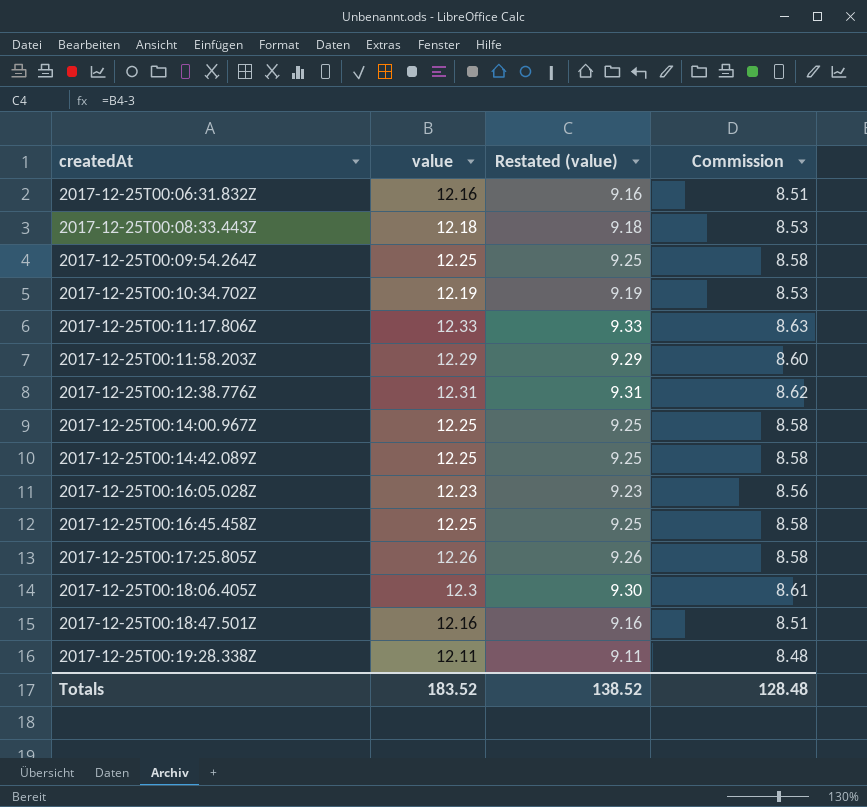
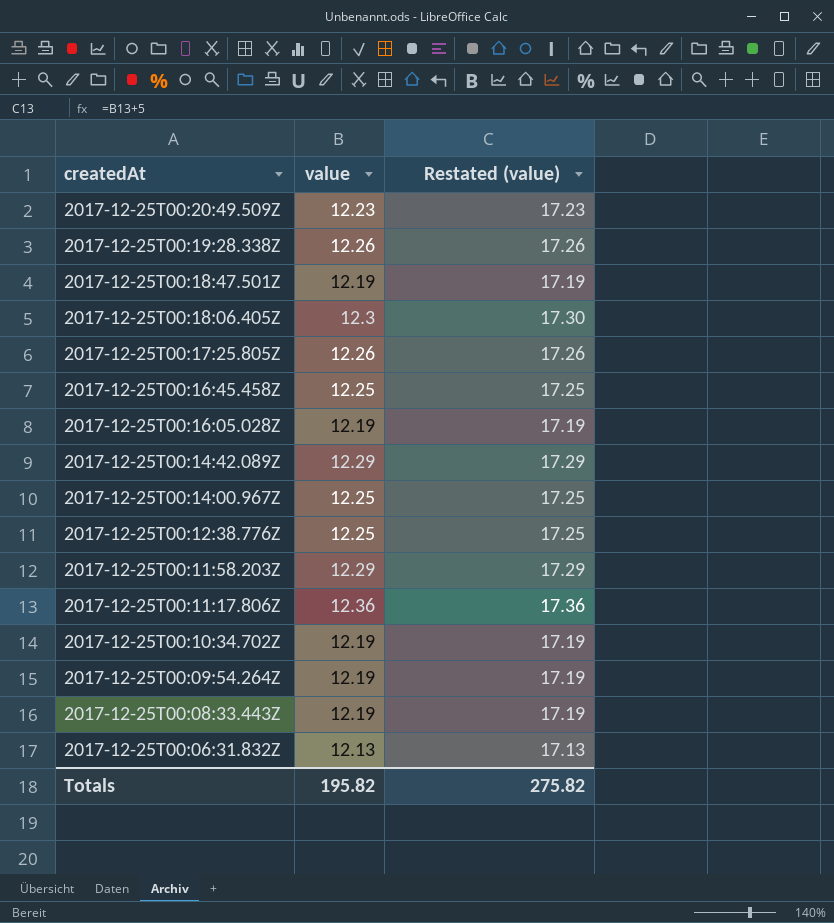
row order: createdAt ascending -> createdAt descending
column Commission | formula: [value] * 0.7 -> none
column Restated (value) | formula: [value] - 3 -> [value] + 5
row 2017-12-25T00:20:49.509Z: none -> 12.23 | 17.23
2017-12-25T00:19:28.338Z | value: 12.11 -> 12.26
2017-12-25T00:18:47.501Z | value: 12.16 -> 12.19
2017-12-25T00:16:05.028Z | value: 12.23 -> 12.19
2017-12-25T00:14:42.089Z | value: 12.25 -> 12.29
2017-12-25T00:12:38.776Z | value: 12.31 -> 12.25
2017-12-25T00:11:17.806Z | value: 12.33 -> 12.36
2017-12-25T00:09:54.264Z | value: 12.25 -> 12.19
2017-12-25T00:08:33.443Z | value: 12.18 -> 12.19
2017-12-25T00:06:31.832Z | value: 12.16 -> 12.13
Totals | value: 183.52 -> 195.82
Totals | Restated (value): 138.52 -> 275.82

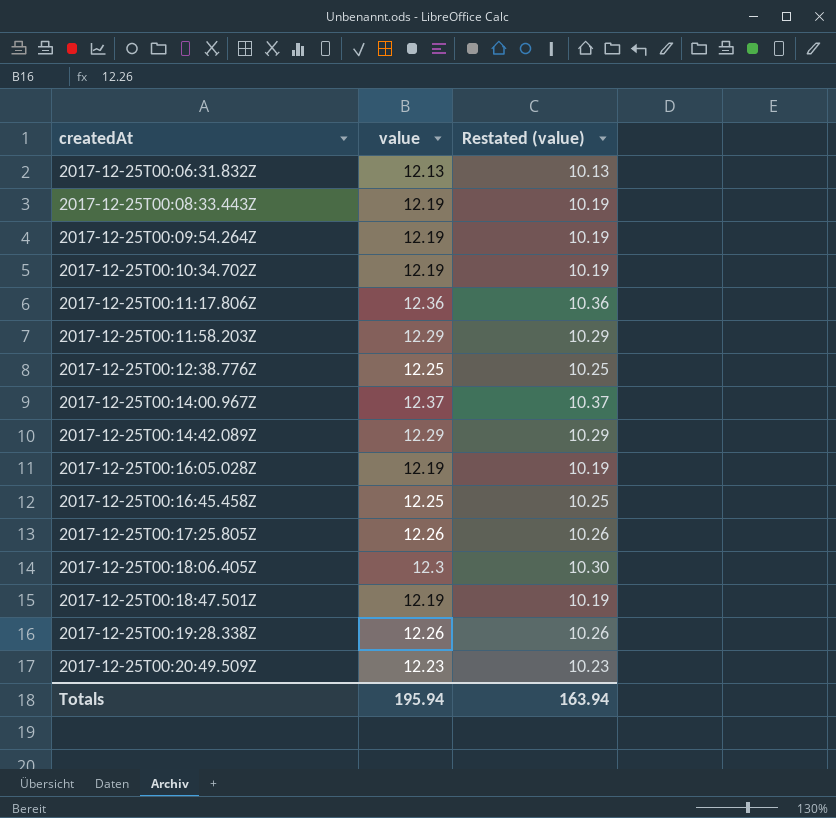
row order: createdAt descending -> createdAt ascending
column Restated (value) | formula: [value] + 5 -> [value] - 2
2017-12-25T00:14:00.967Z | value: 12.25 -> 12.37
Totals | value: 195.82 -> 195.94
Totals | Restated (value): 275.82 -> 163.94

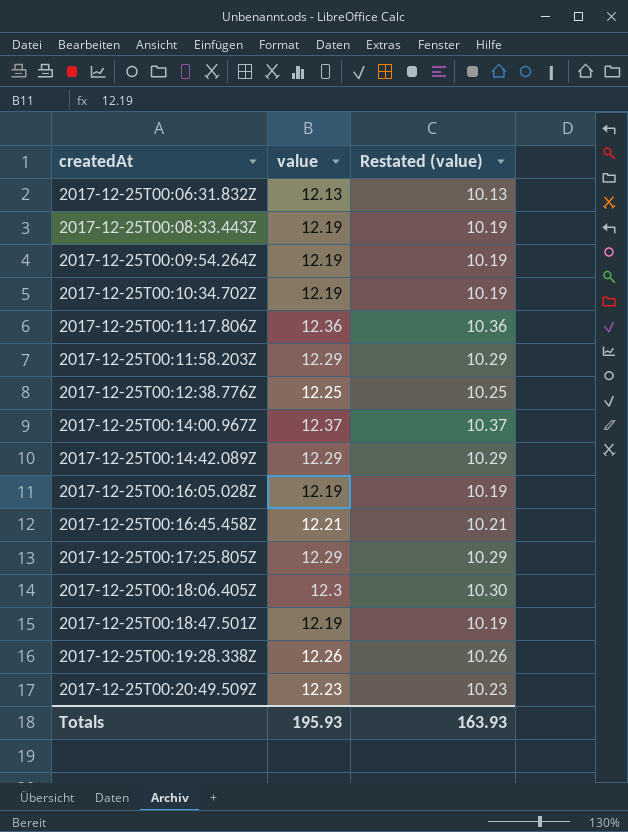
2017-12-25T00:16:45.458Z | value: 12.25 -> 12.21
2017-12-25T00:16:45.458Z | Restated (value): 10.25 -> 10.21
2017-12-25T00:17:25.805Z | value: 12.26 -> 12.29
2017-12-25T00:17:25.805Z | Restated (value): 10.26 -> 10.29
Totals | value: 195.94 -> 195.93
Totals | Restated (value): 163.94 -> 163.93

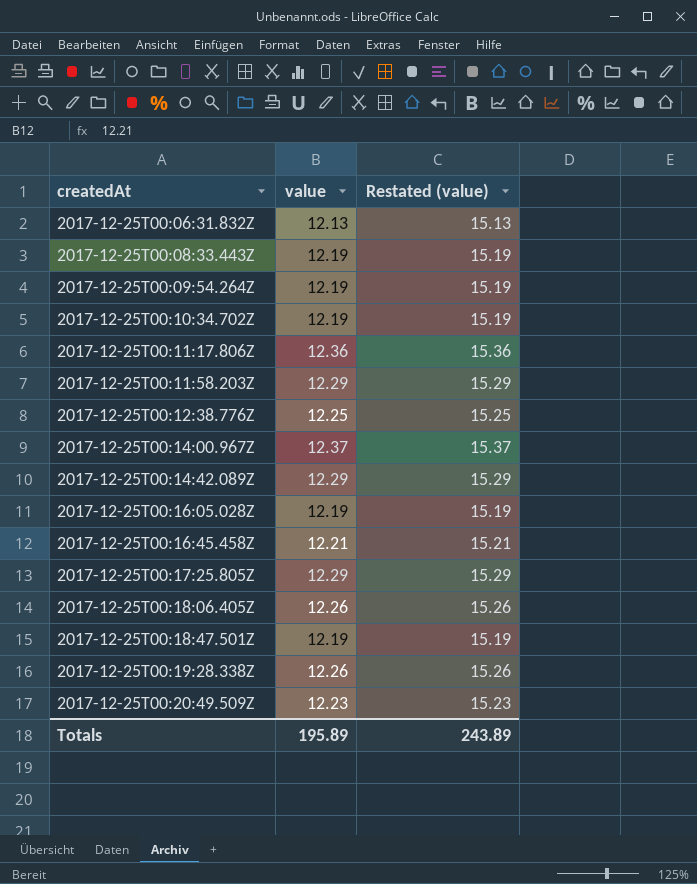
column Restated (value) | formula: [value] - 2 -> [value] + 3
2017-12-25T00:18:06.405Z | value: 12.3 -> 12.26
Totals | value: 195.93 -> 195.89
Totals | Restated (value): 163.93 -> 243.89

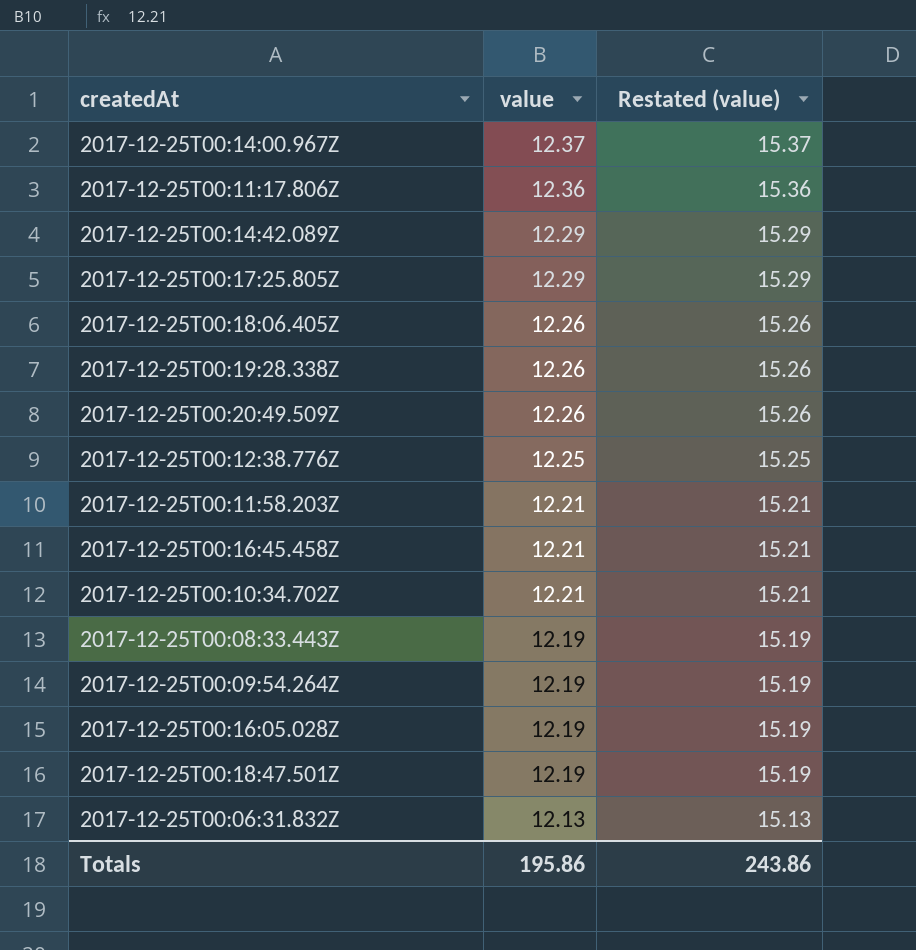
row order: createdAt ascending -> value descending
2017-12-25T00:20:49.509Z | value: 12.23 -> 12.26
2017-12-25T00:20:49.509Z | Restated (value): 15.23 -> 15.26
2017-12-25T00:11:58.203Z | value: 12.29 -> 12.21
2017-12-25T00:11:58.203Z | Restated (value): 15.29 -> 15.21
2017-12-25T00:10:34.702Z | value: 12.19 -> 12.21
2017-12-25T00:10:34.702Z | Restated (value): 15.19 -> 15.21
Totals | value: 195.89 -> 195.86
Totals | Restated (value): 243.89 -> 243.86

